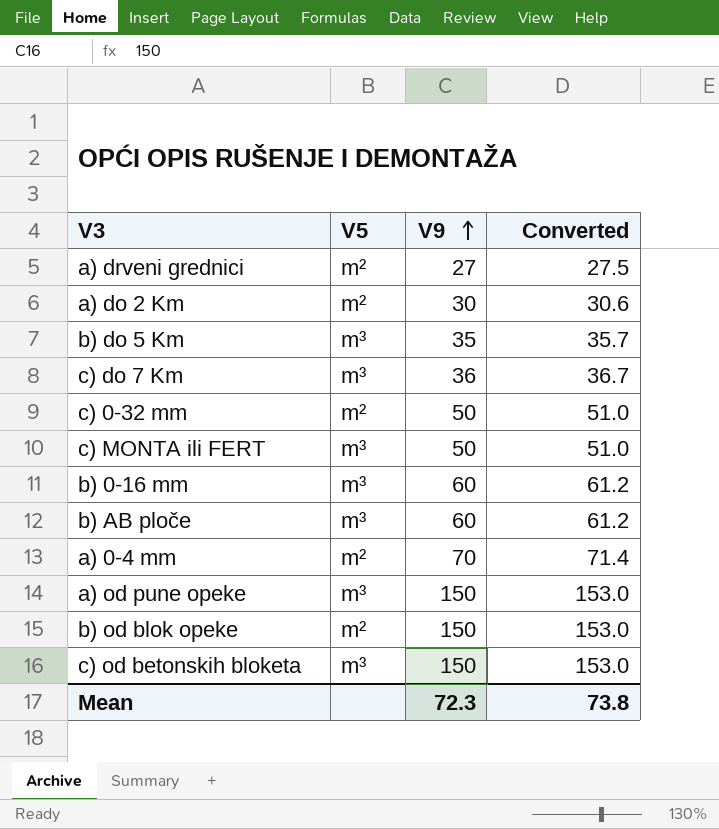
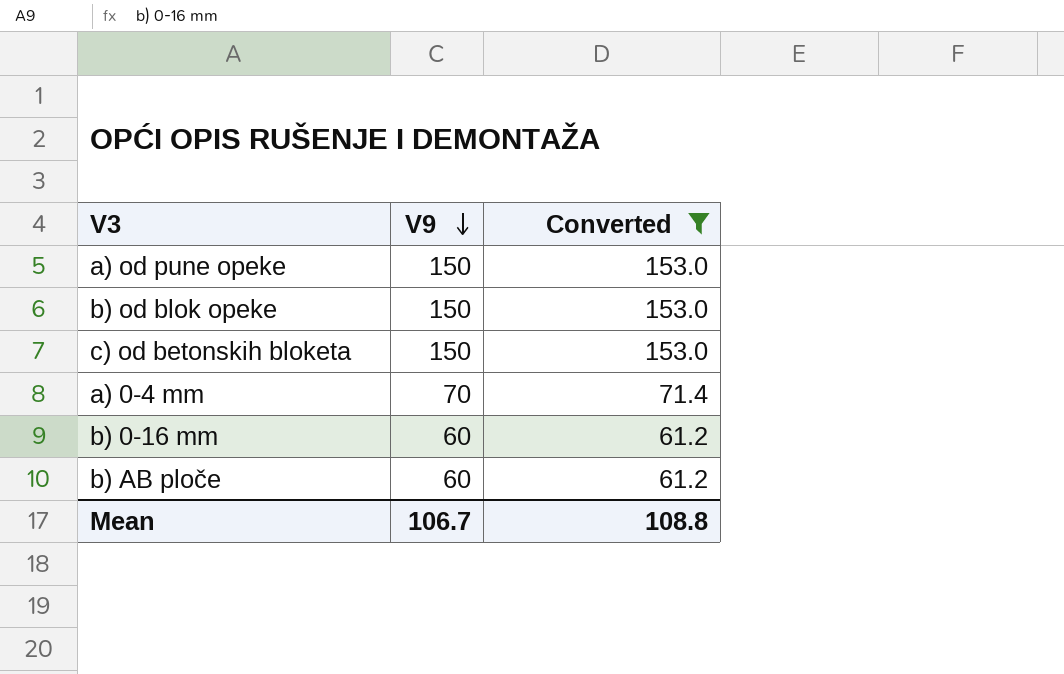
filter: none -> Converted >= 61.2
row order: V9 ascending -> V9 descending
column V5 | position: 2 -> none
Mean | V9: 72.3 -> 106.7
Mean | Converted: 73.8 -> 108.8

